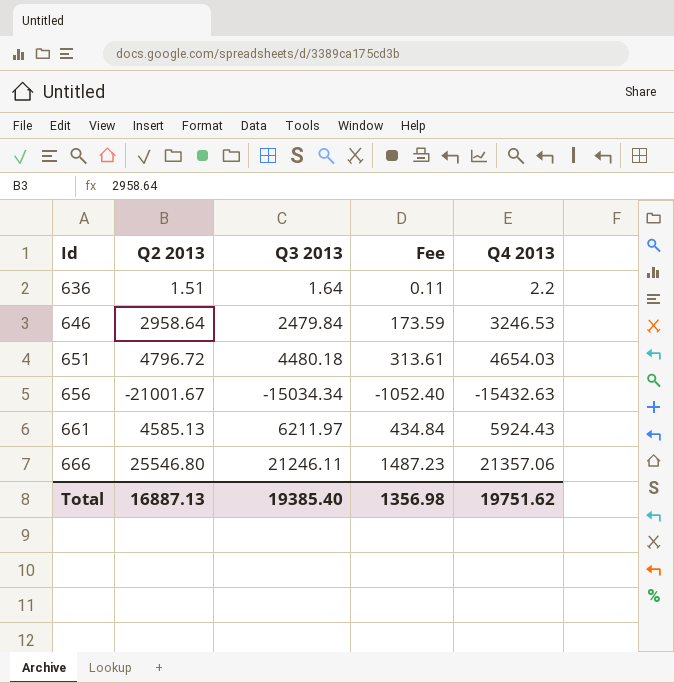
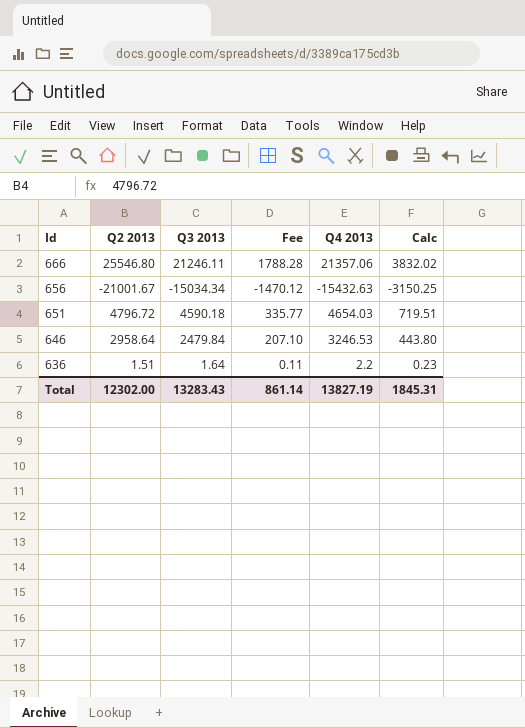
row order: Id ascending -> Id descending
column Fee | formula: [Q3 2013] * 0.07 -> [Q2 2013] * 0.07
column Calc | formula: none -> [Q2 2013] * 0.15
row 661: 4585.13 | 6211.97 | 434.84 | 5924.43 -> none
651 | Q3 2013: 4480.18 -> 4590.18
Total | Q2 2013: 16887.13 -> 12302.00
Total | Q3 2013: 19385.40 -> 13283.43
Total | Fee: 1356.98 -> 861.14
Total | Q4 2013: 19751.62 -> 13827.19

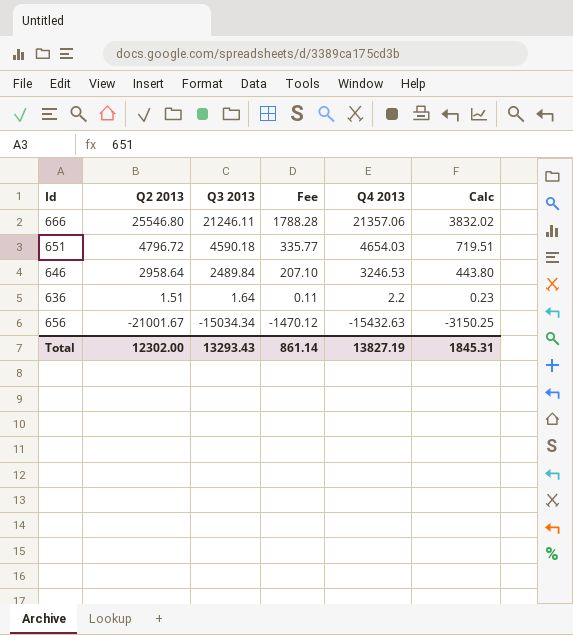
row order: Id descending -> Q2 2013 descending
646 | Q3 2013: 2479.84 -> 2489.84
Total | Q3 2013: 13283.43 -> 13293.43

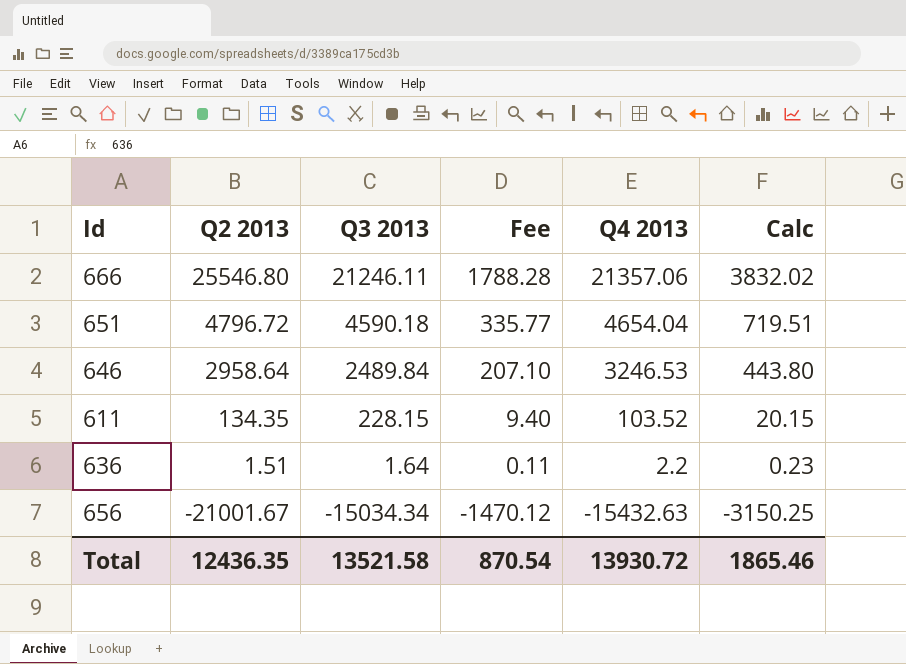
651 | Q4 2013: 4654.03 -> 4654.04
row 611: none -> 134.35 | 228.15 | 9.40 | 103.52 | 20.15
Total | Q2 2013: 12302.00 -> 12436.35
Total | Q3 2013: 13293.43 -> 13521.58
Total | Fee: 861.14 -> 870.54
Total | Q4 2013: 13827.19 -> 13930.72
Total | Calc: 1845.31 -> 1865.46

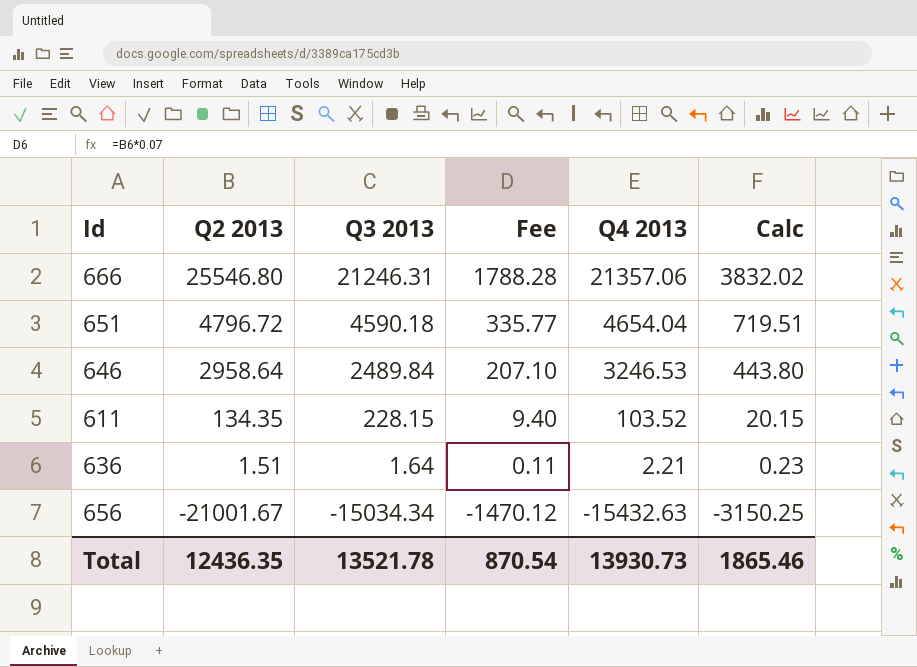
666 | Q3 2013: 21246.11 -> 21246.31
636 | Q4 2013: 2.2 -> 2.21
Total | Q3 2013: 13521.58 -> 13521.78
Total | Q4 2013: 13930.72 -> 13930.73

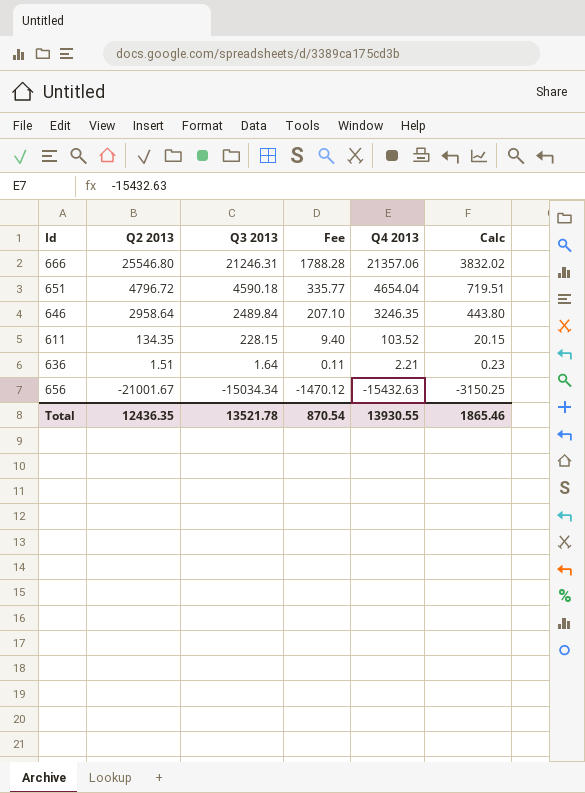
646 | Q4 2013: 3246.53 -> 3246.35
Total | Q4 2013: 13930.73 -> 13930.55

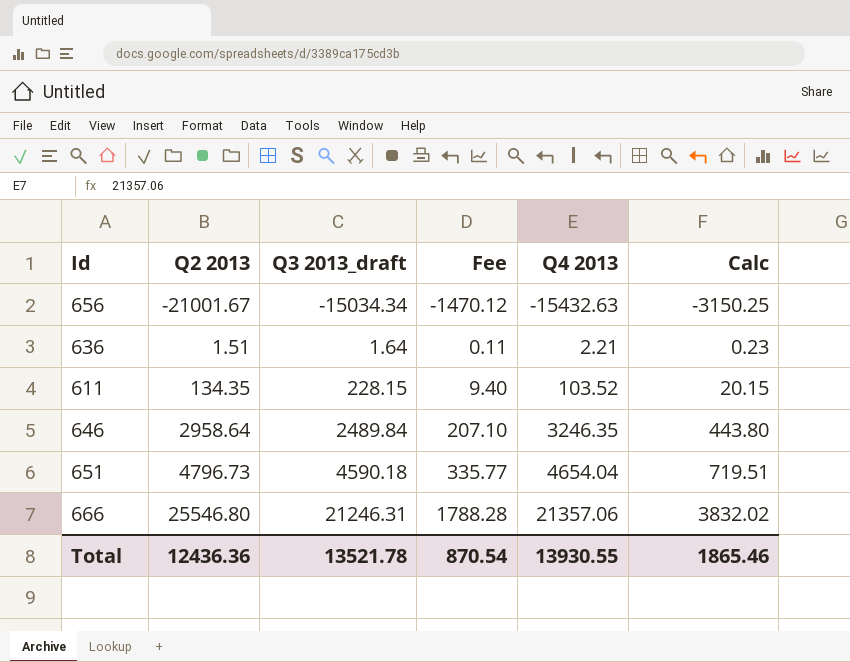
row order: Q2 2013 descending -> Q2 2013 ascending
column name: Q3 2013 -> Q3 2013_draft
651 | Q2 2013: 4796.72 -> 4796.73
Total | Q2 2013: 12436.35 -> 12436.36

